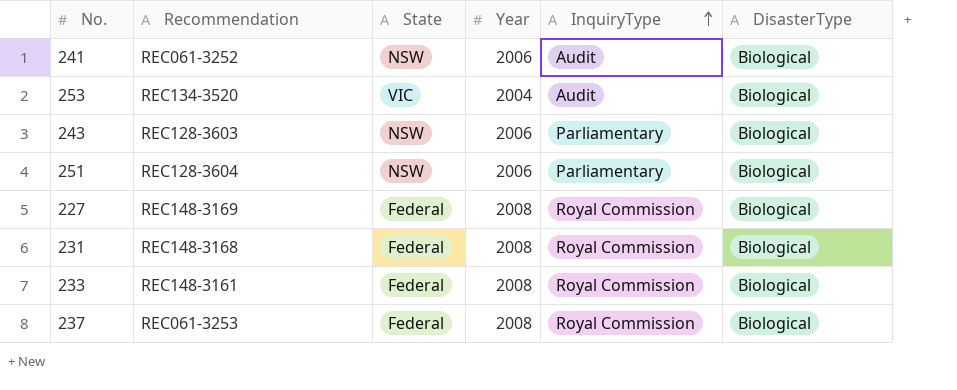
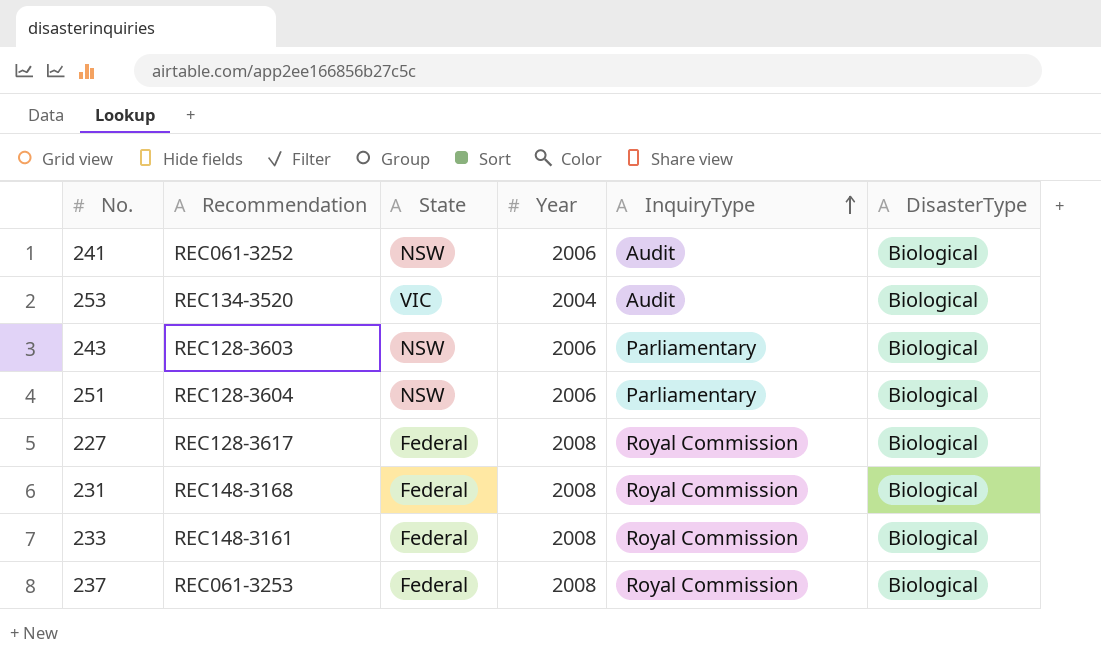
227 | Recommendation: REC148-3169 -> REC128-3617

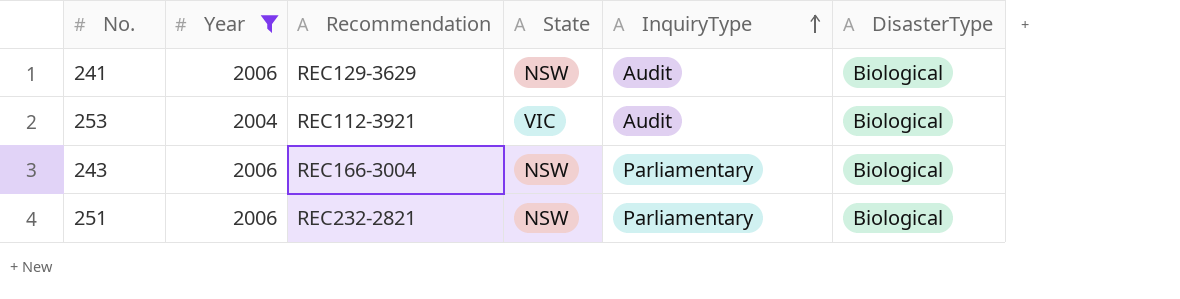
filter: none -> Year != 2008
column Year | position: 4 -> 2
241 | Recommendation: REC061-3252 -> REC129-3629
253 | Recommendation: REC134-3520 -> REC112-3921
243 | Recommendation: REC128-3603 -> REC166-3004
251 | Recommendation: REC128-3604 -> REC232-2821

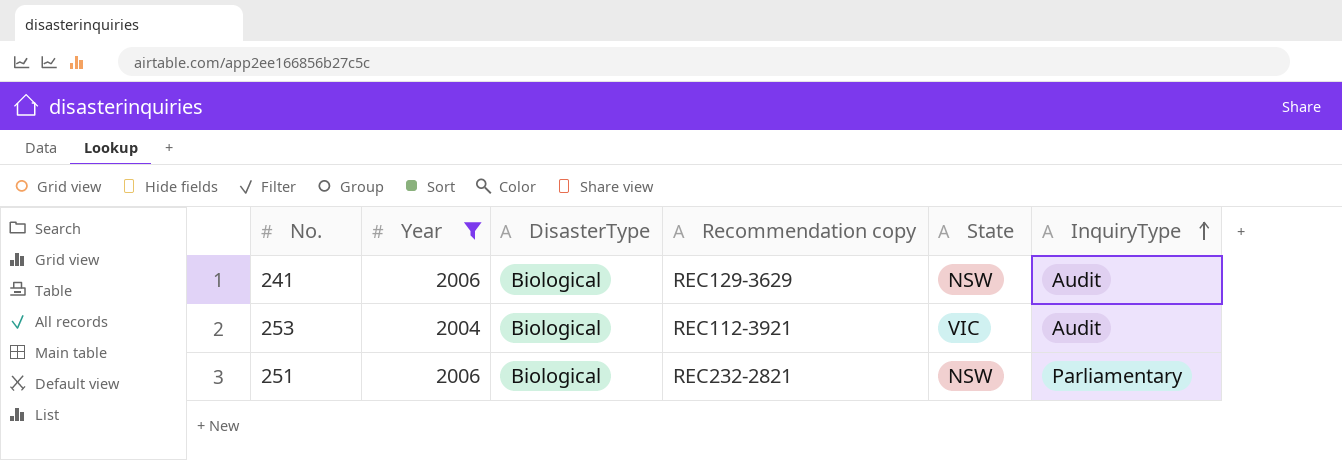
column DisasterType | position: 6 -> 3
column name: Recommendation -> Recommendation copy
row 243: 2006 | REC166-3004 | NSW | Parliamentary | Biological -> none

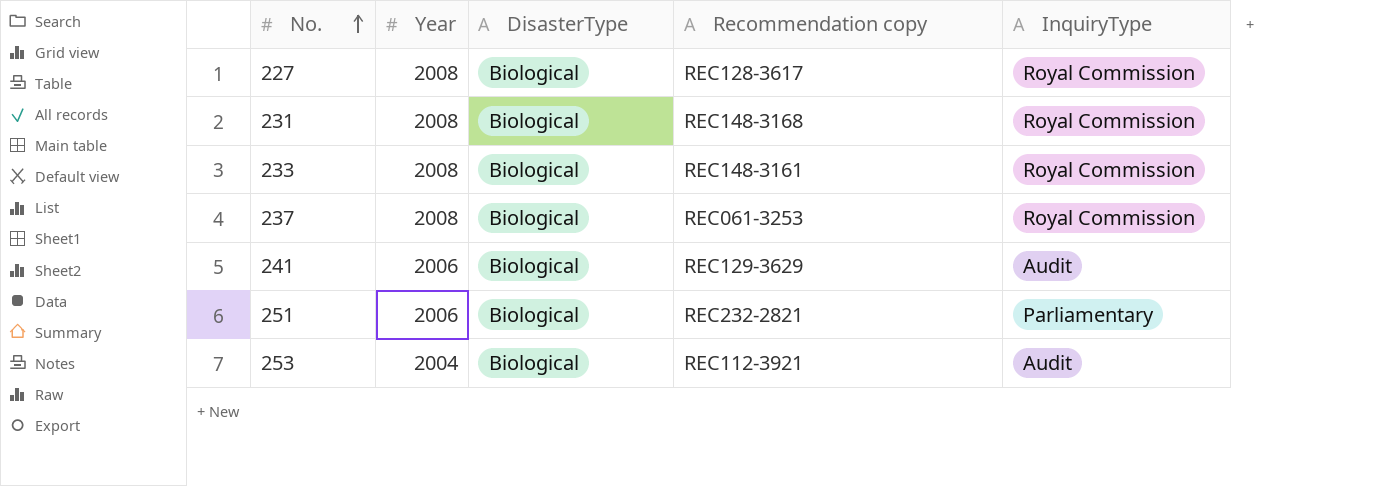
filter: Year != 2008 -> none
row order: InquiryType ascending -> No. ascending
column State | position: 5 -> none

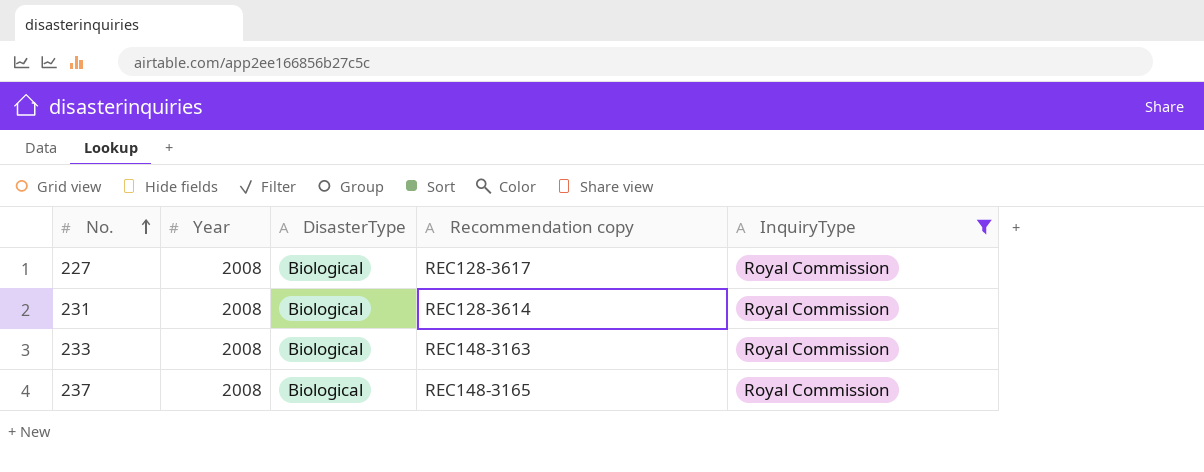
filter: none -> InquiryType = Royal Commission
231 | Recommendation copy: REC148-3168 -> REC128-3614
233 | Recommendation copy: REC148-3161 -> REC148-3163
237 | Recommendation copy: REC061-3253 -> REC148-3165

